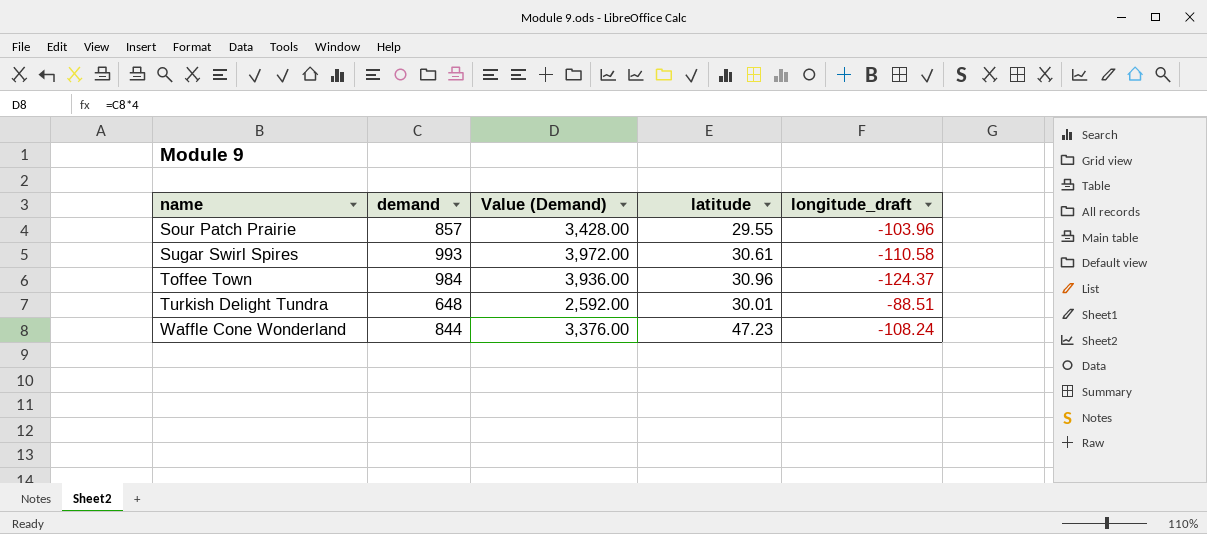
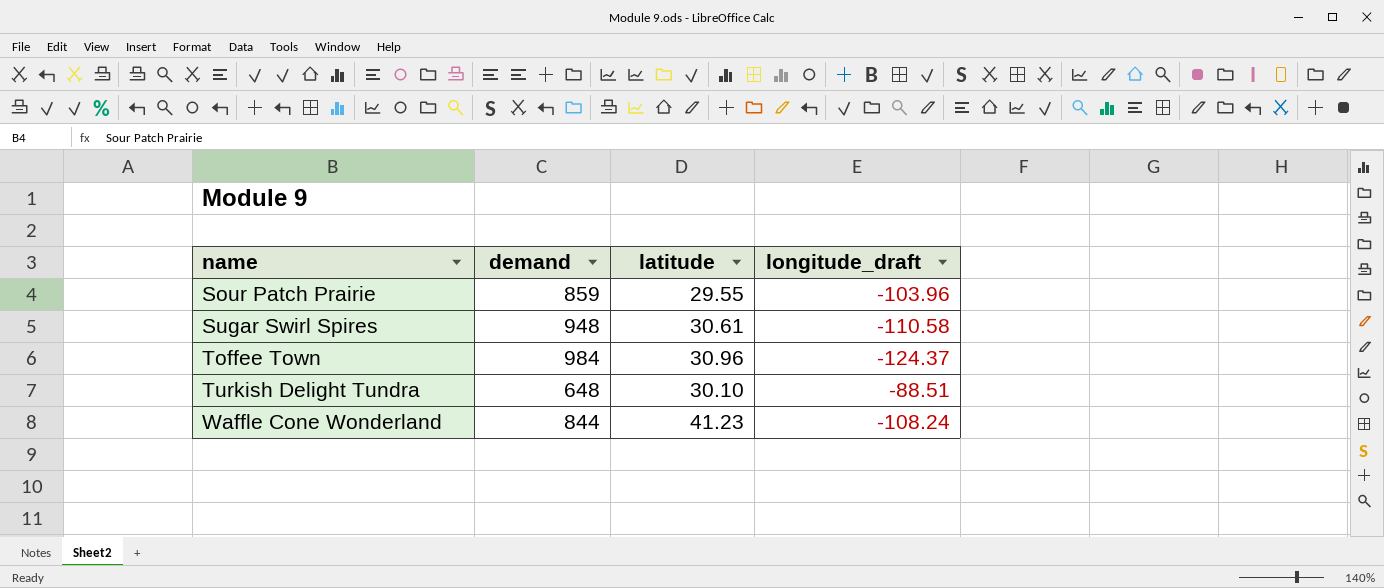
column Value (Demand) | formula: [demand] * 4 -> none
Sour Patch Prairie | demand: 857 -> 859
Sugar Swirl Spires | demand: 993 -> 948
Turkish Delight Tundra | latitude: 30.01 -> 30.10
Waffle Cone Wonderland | latitude: 47.23 -> 41.23

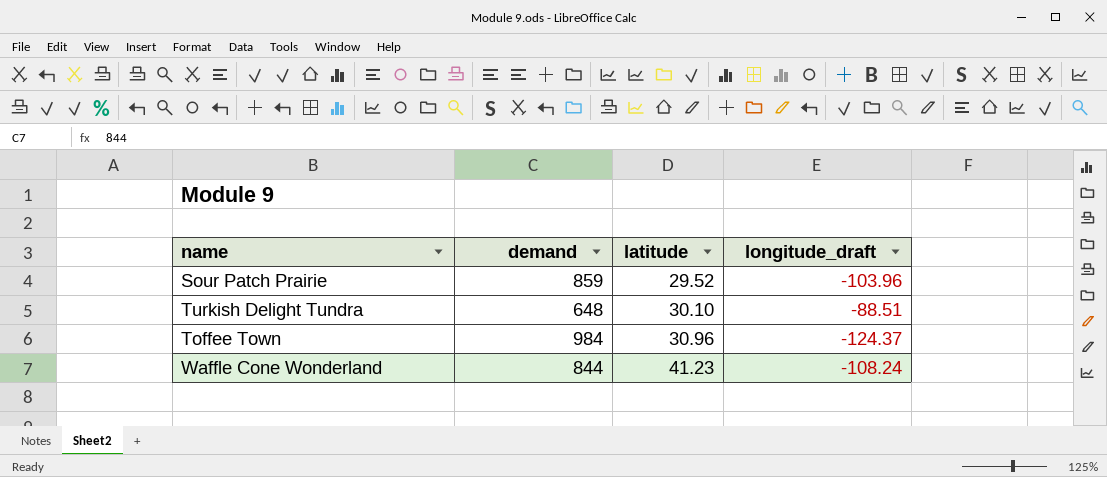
row order: name ascending -> latitude ascending
row Sugar Swirl Spires: 948 | 30.61 | -110.58 -> none
Sour Patch Prairie | latitude: 29.55 -> 29.52

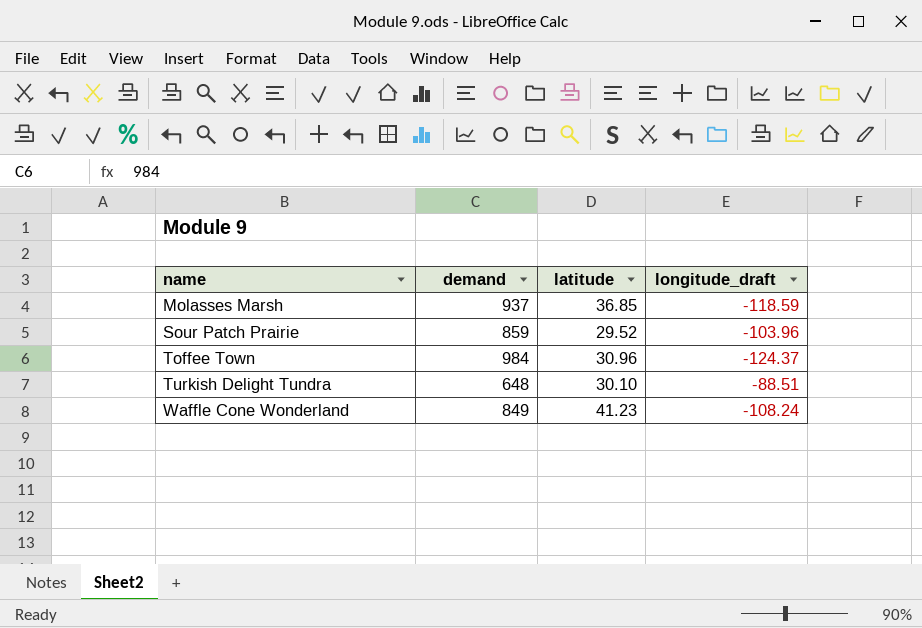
row order: latitude ascending -> name ascending
row Molasses Marsh: none -> 937 | 36.85 | -118.59
Waffle Cone Wonderland | demand: 844 -> 849

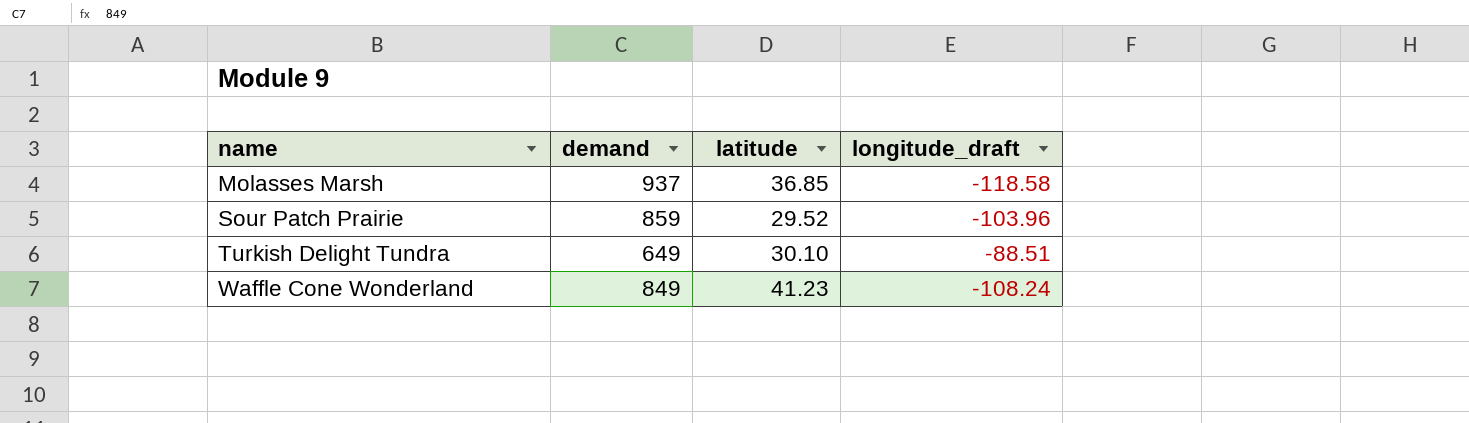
row Toffee Town: 984 | 30.96 | -124.37 -> none
Molasses Marsh | longitude_draft: -118.59 -> -118.58
Turkish Delight Tundra | demand: 648 -> 649

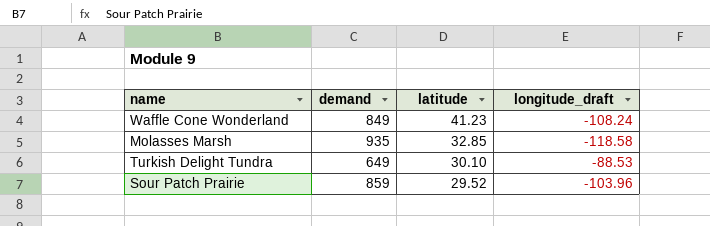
row order: name ascending -> latitude descending
Molasses Marsh | demand: 937 -> 935
Molasses Marsh | latitude: 36.85 -> 32.85
Turkish Delight Tundra | longitude_draft: -88.51 -> -88.53

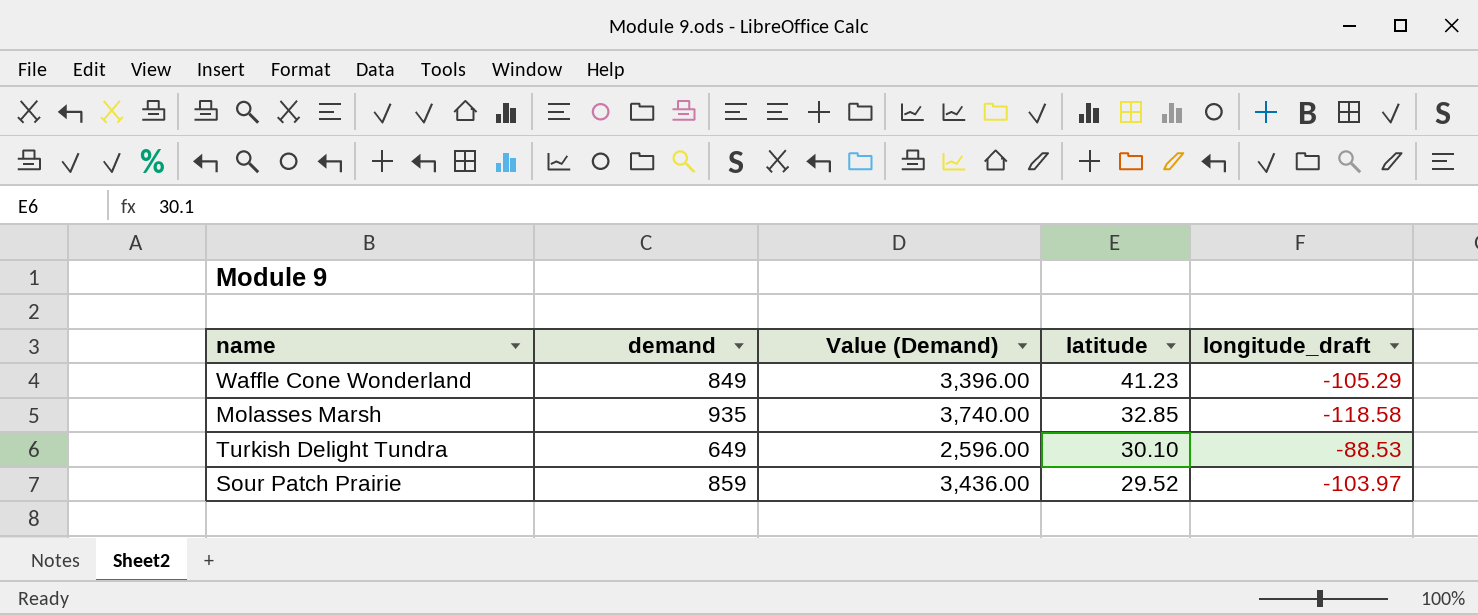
column Value (Demand) | formula: none -> [demand] * 4
Waffle Cone Wonderland | longitude_draft: -108.24 -> -105.29
Sour Patch Prairie | longitude_draft: -103.96 -> -103.97

